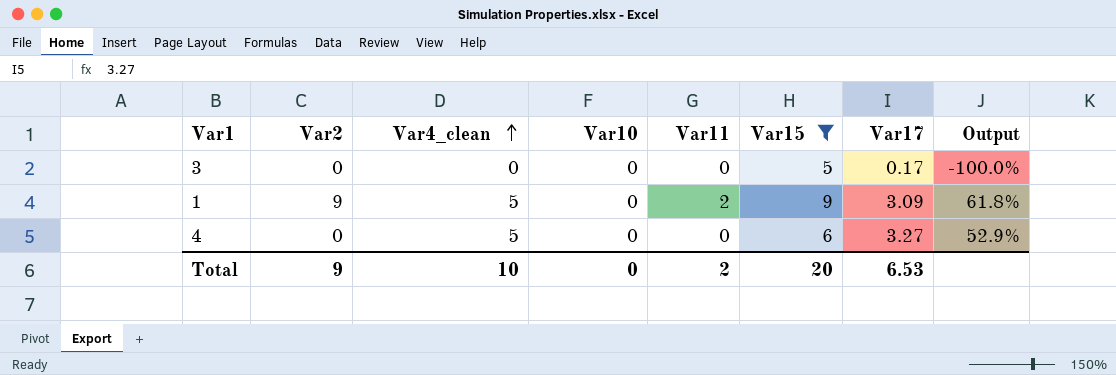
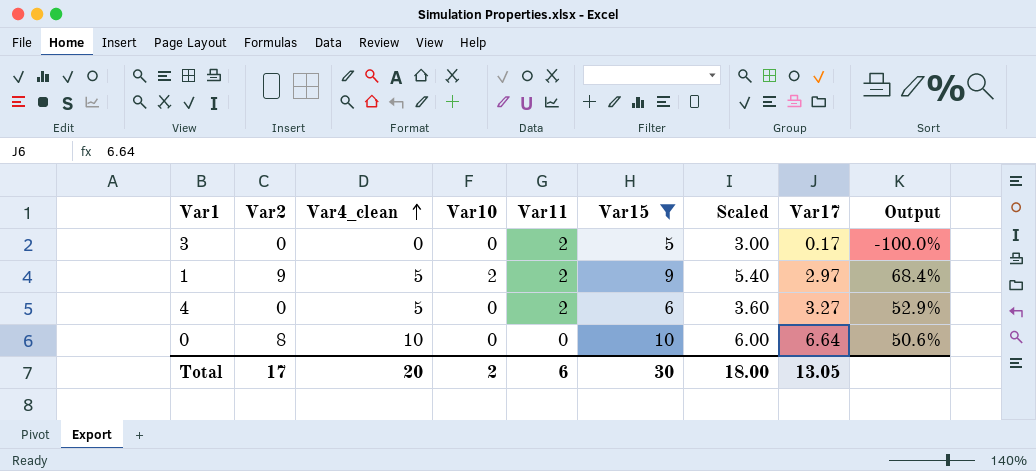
column Scaled | formula: none -> [Var15] * 0.6
3 | Var11: 0 -> 2
1 | Var10: 0 -> 2
1 | Var17: 3.09 -> 2.97
1 | Output: 61.8% -> 68.4%
4 | Var11: 0 -> 2
row 0: none -> 8 | 10 | 0 | 0 | 10 | 6.00 | 6.64 | 50.6%
Total | Var2: 9 -> 17
Total | Var4_clean: 10 -> 20
Total | Var10: 0 -> 2
Total | Var11: 2 -> 6
Total | Var15: 20 -> 30
Total | Var17: 6.53 -> 13.05

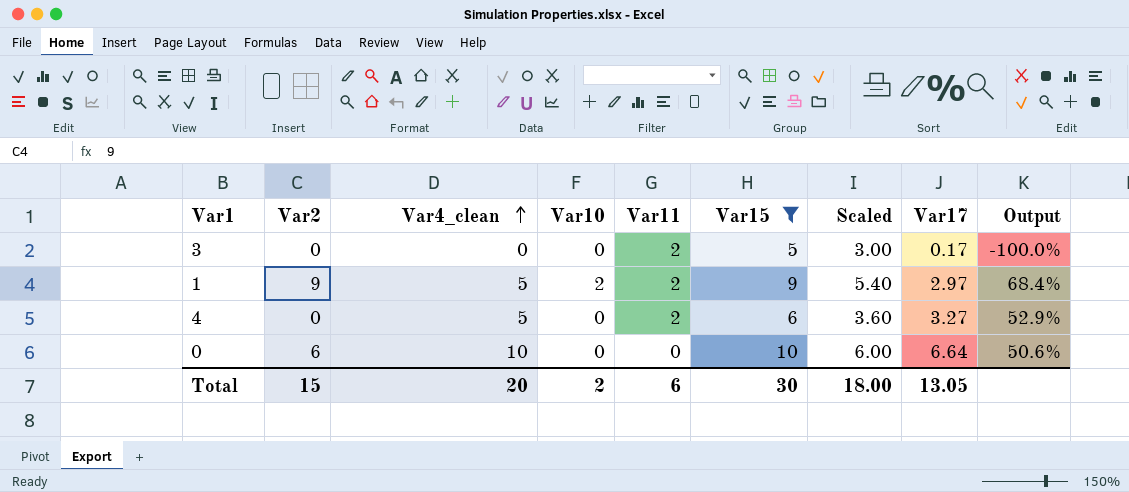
0 | Var2: 8 -> 6
Total | Var2: 17 -> 15

